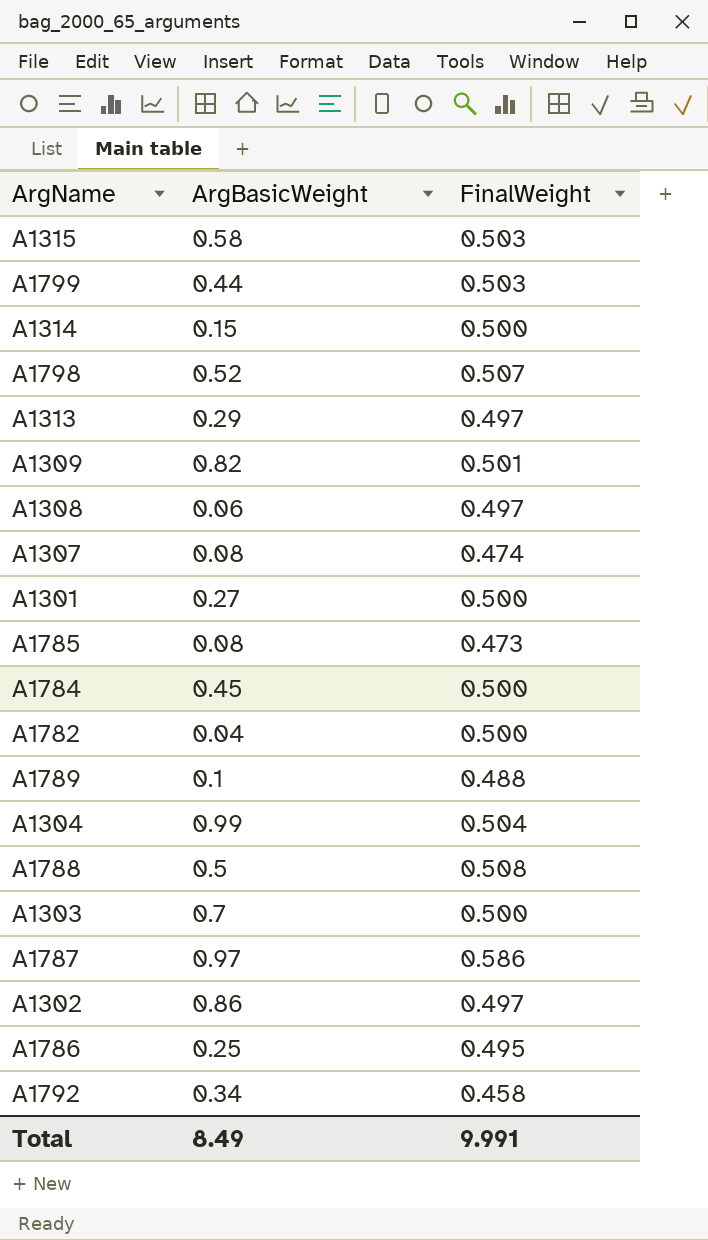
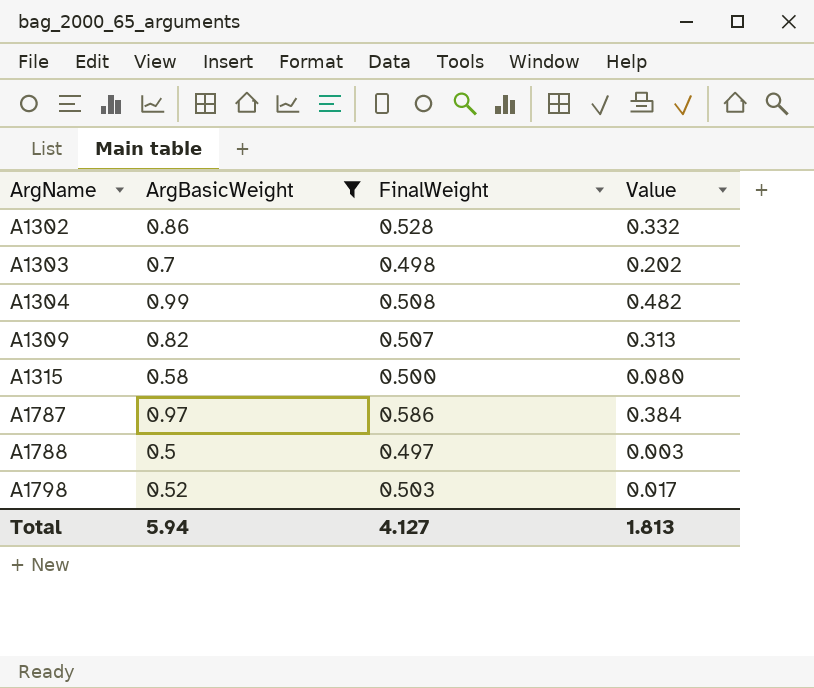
filter: none -> ArgBasicWeight >= 0.5
row order: none -> ArgName ascending
column Value | formula: none -> [ArgBasicWeight] - [FinalWeight]
A1302 | FinalWeight: 0.497 -> 0.528
A1303 | FinalWeight: 0.500 -> 0.498
A1304 | FinalWeight: 0.504 -> 0.508
A1309 | FinalWeight: 0.501 -> 0.507
A1315 | FinalWeight: 0.503 -> 0.500
A1788 | FinalWeight: 0.508 -> 0.497
A1798 | FinalWeight: 0.507 -> 0.503
Total | ArgBasicWeight: 8.49 -> 5.94
Total | FinalWeight: 9.991 -> 4.127

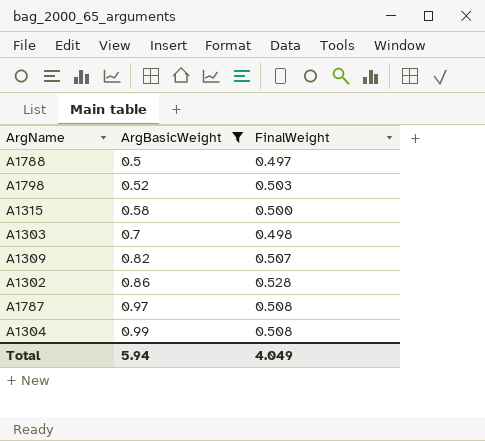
row order: ArgName ascending -> ArgBasicWeight ascending
column Value | formula: [ArgBasicWeight] - [FinalWeight] -> none
A1787 | FinalWeight: 0.586 -> 0.508
Total | FinalWeight: 4.127 -> 4.049

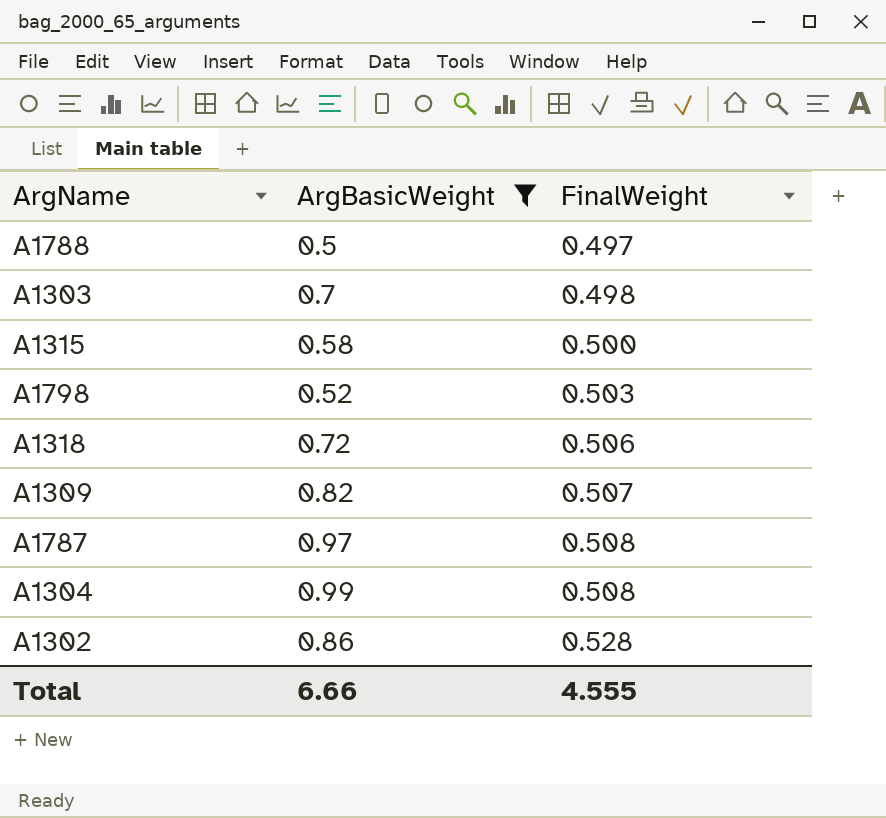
row order: ArgBasicWeight ascending -> FinalWeight ascending
row A1318: none -> 0.72 | 0.506
Total | ArgBasicWeight: 5.94 -> 6.66
Total | FinalWeight: 4.049 -> 4.555

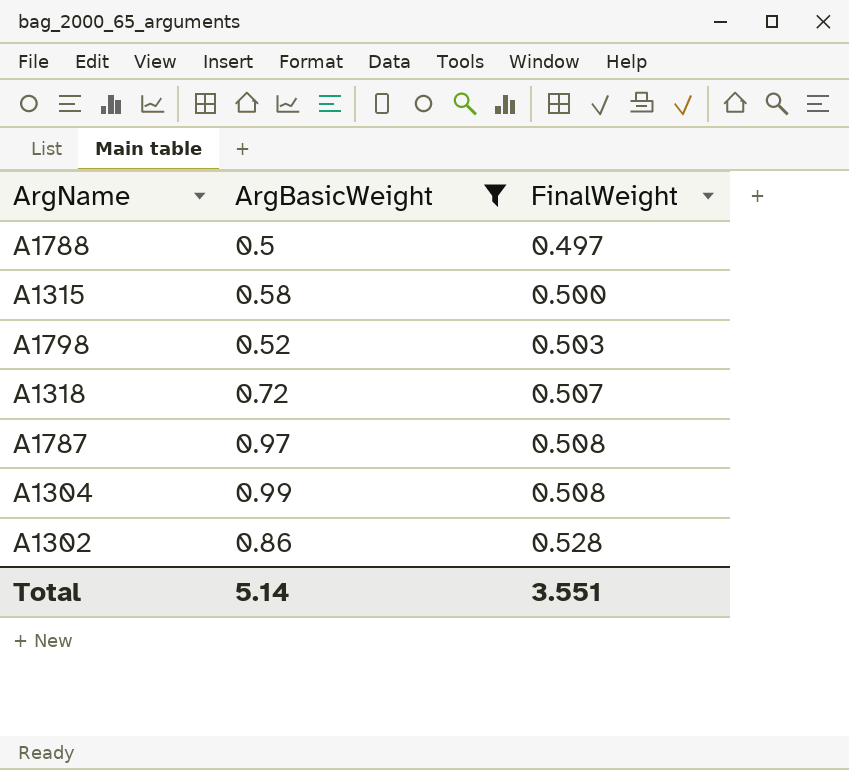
row A1303: 0.7 | 0.498 -> none
row A1309: 0.82 | 0.507 -> none
A1318 | FinalWeight: 0.506 -> 0.507
Total | ArgBasicWeight: 6.66 -> 5.14
Total | FinalWeight: 4.555 -> 3.551

